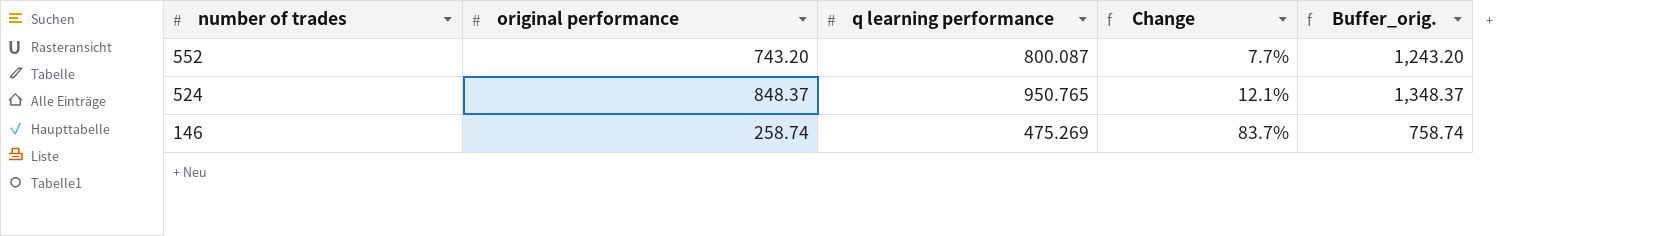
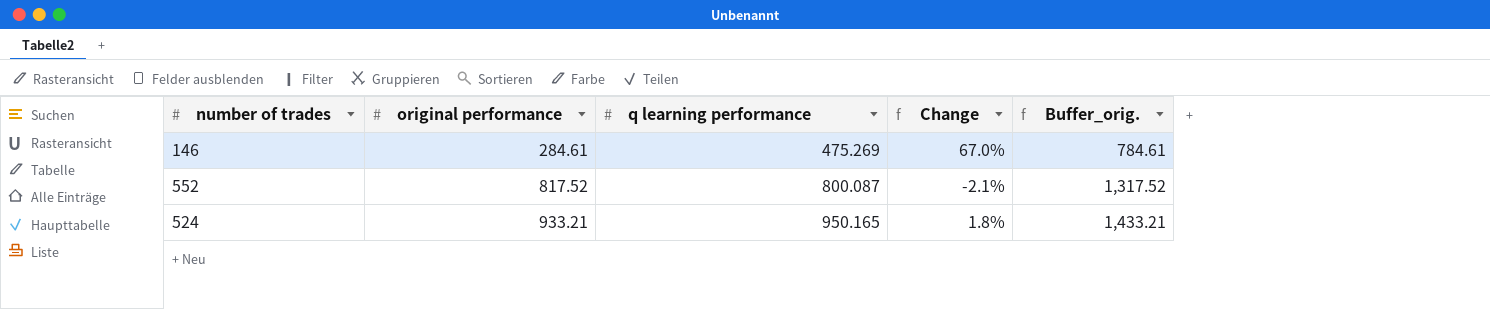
row order: number of trades descending -> original performance ascending
146 | original performance: 258.74 -> 284.61
146 | Change: 83.7% -> 67.0%
146 | Buffer_orig.: 758.74 -> 784.61
552 | original performance: 743.20 -> 817.52
552 | Change: 7.7% -> -2.1%
552 | Buffer_orig.: 1,243.20 -> 1,317.52
524 | original performance: 848.37 -> 933.21
524 | q learning performance: 950.765 -> 950.165
524 | Change: 12.1% -> 1.8%
524 | Buffer_orig.: 1,348.37 -> 1,433.21

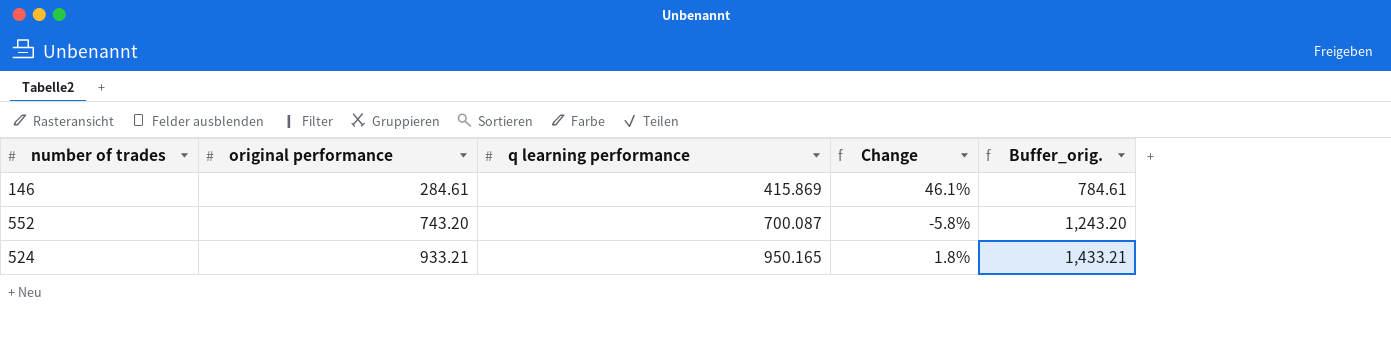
146 | q learning performance: 475.269 -> 415.869
146 | Change: 67.0% -> 46.1%
552 | original performance: 817.52 -> 743.20
552 | q learning performance: 800.087 -> 700.087
552 | Change: -2.1% -> -5.8%
552 | Buffer_orig.: 1,317.52 -> 1,243.20

